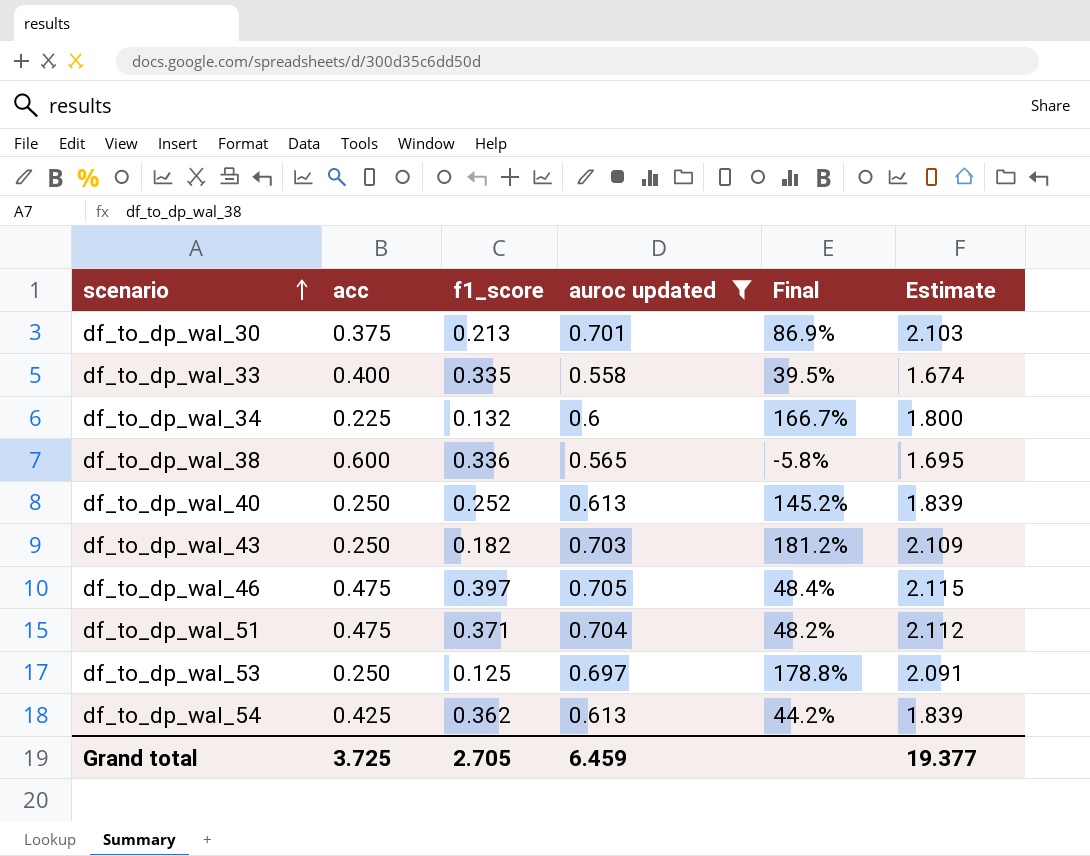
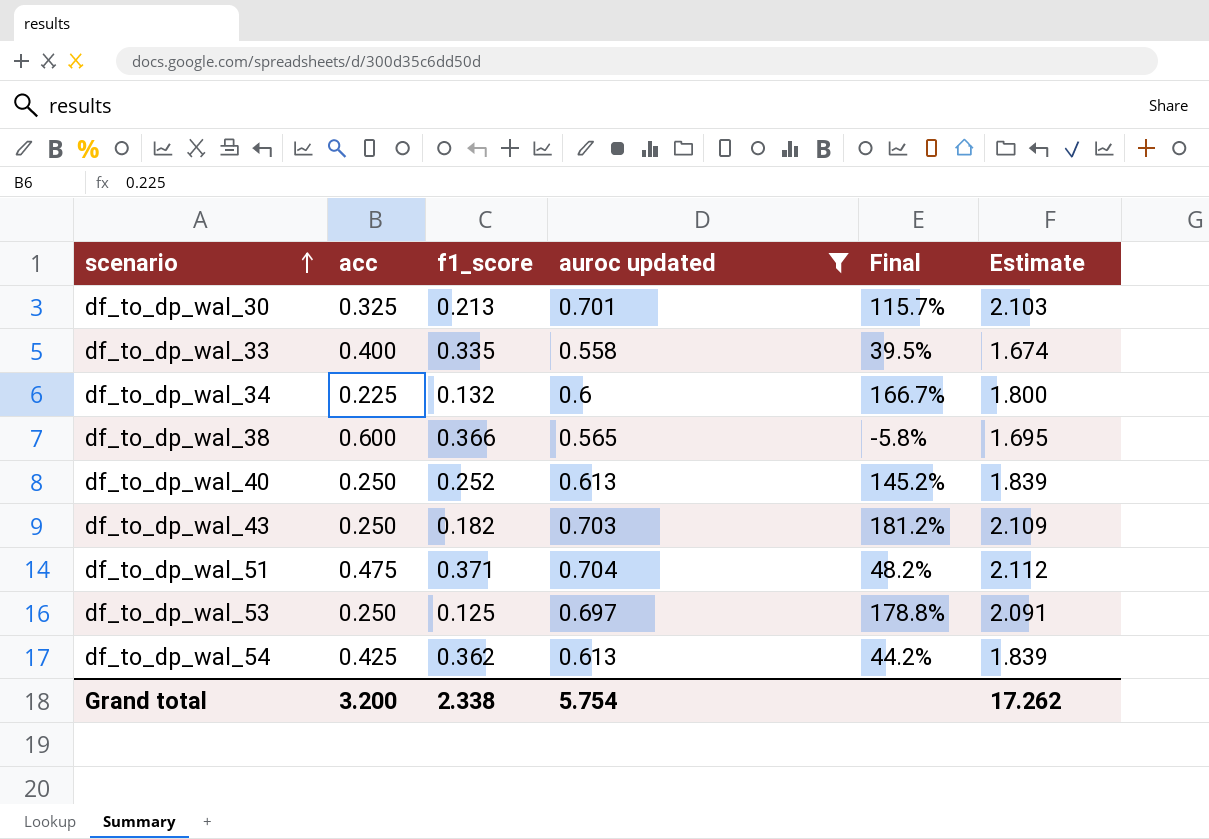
row df_to_dp_wal_46: 0.475 | 0.397 | 0.705 | 48.4% | 2.115 -> none
df_to_dp_wal_30 | acc: 0.375 -> 0.325
df_to_dp_wal_30 | Final: 86.9% -> 115.7%
df_to_dp_wal_38 | f1_score: 0.336 -> 0.366
Grand total | acc: 3.725 -> 3.200
Grand total | f1_score: 2.705 -> 2.338
Grand total | auroc updated: 6.459 -> 5.754
Grand total | Estimate: 19.377 -> 17.262

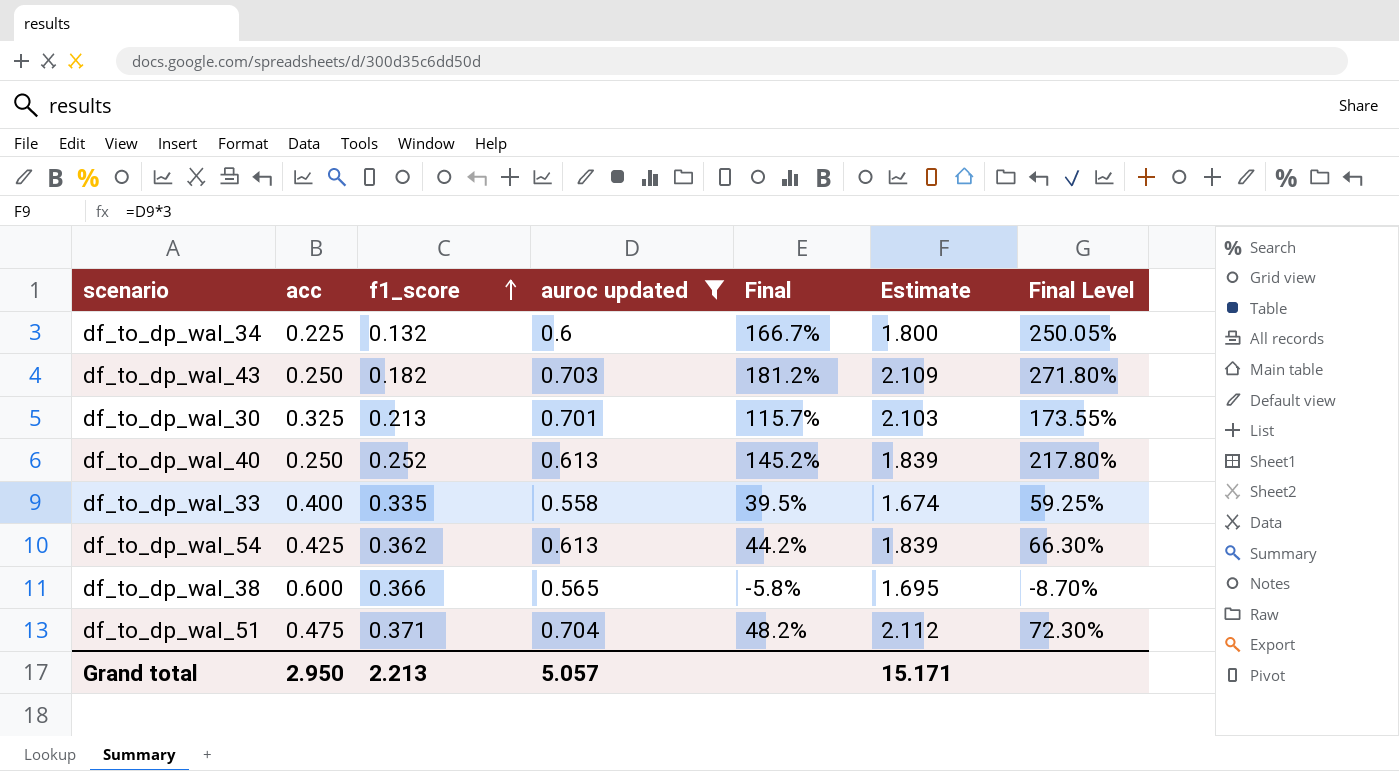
row order: scenario ascending -> f1_score ascending
column Final Level | formula: none -> [Final] * 1.5
row df_to_dp_wal_53: 0.250 | 0.125 | 0.697 | 178.8% | 2.091 -> none
Grand total | acc: 3.200 -> 2.950
Grand total | f1_score: 2.338 -> 2.213
Grand total | auroc updated: 5.754 -> 5.057
Grand total | Estimate: 17.262 -> 15.171

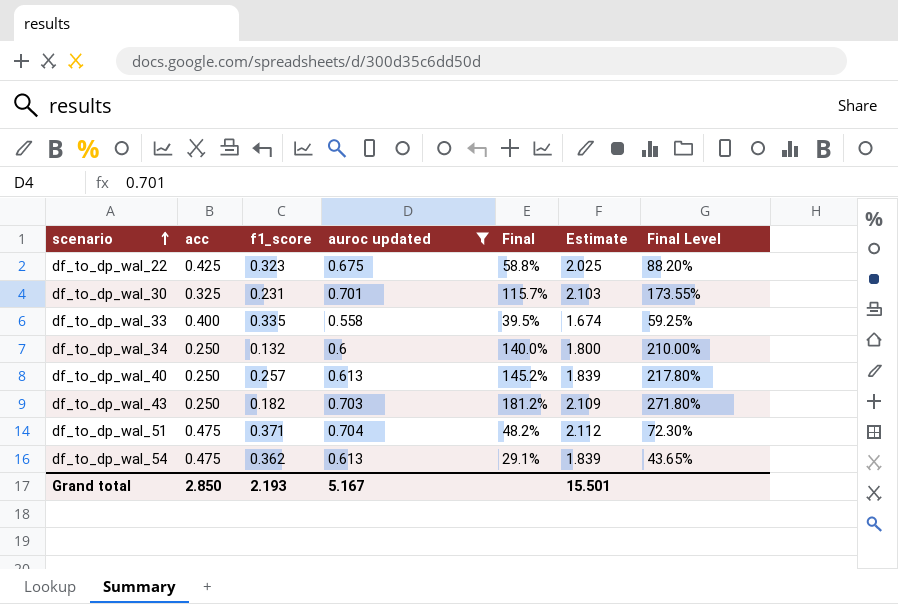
row order: f1_score ascending -> scenario ascending
row df_to_dp_wal_38: 0.600 | 0.366 | 0.565 | -5.8% | 1.695 | -8.70% -> none
row df_to_dp_wal_22: none -> 0.425 | 0.323 | 0.675 | 58.8% | 2.025 | 88.20%
df_to_dp_wal_30 | f1_score: 0.213 -> 0.231
df_to_dp_wal_34 | acc: 0.225 -> 0.250
df_to_dp_wal_34 | Final: 166.7% -> 140.0%
df_to_dp_wal_34 | Final Level: 250.05% -> 210.00%
df_to_dp_wal_40 | f1_score: 0.252 -> 0.257
df_to_dp_wal_54 | acc: 0.425 -> 0.475
df_to_dp_wal_54 | Final: 44.2% -> 29.1%
df_to_dp_wal_54 | Final Level: 66.30% -> 43.65%
Grand total | acc: 2.950 -> 2.850
Grand total | f1_score: 2.213 -> 2.193
Grand total | auroc updated: 5.057 -> 5.167
Grand total | Estimate: 15.171 -> 15.501

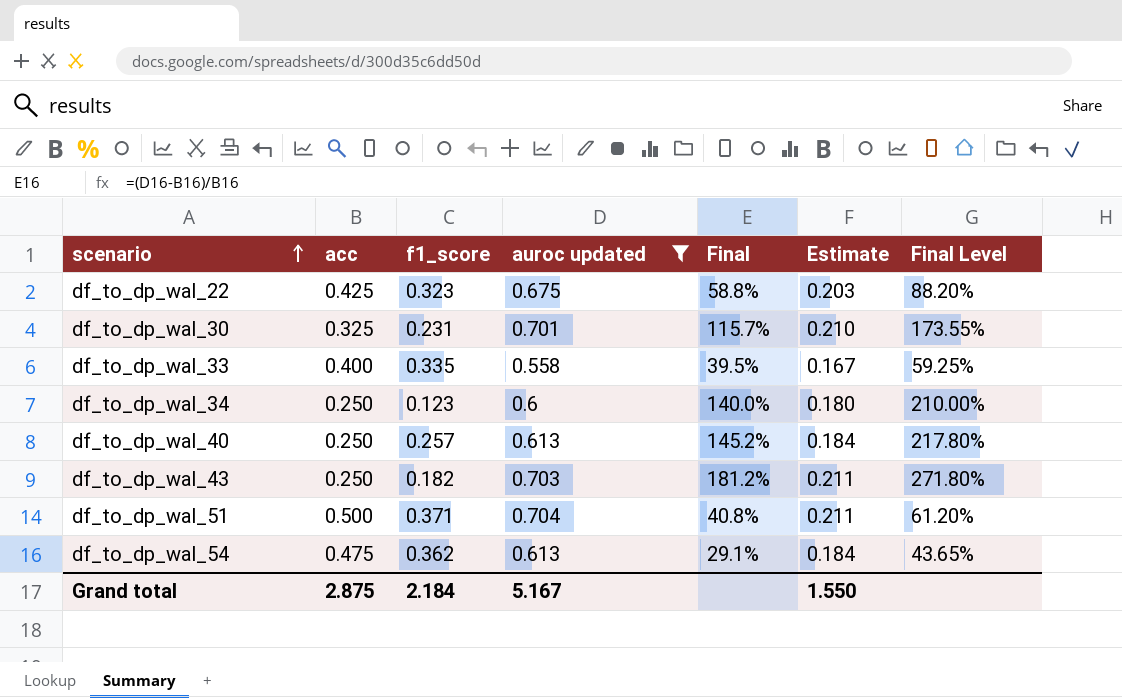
column Estimate | formula: [auroc updated] * 3 -> [auroc updated] * 0.3
df_to_dp_wal_34 | f1_score: 0.132 -> 0.123
df_to_dp_wal_51 | acc: 0.475 -> 0.500
df_to_dp_wal_51 | Final: 48.2% -> 40.8%
df_to_dp_wal_51 | Final Level: 72.30% -> 61.20%
Grand total | acc: 2.850 -> 2.875
Grand total | f1_score: 2.193 -> 2.184
Grand total | Estimate: 15.501 -> 1.550

